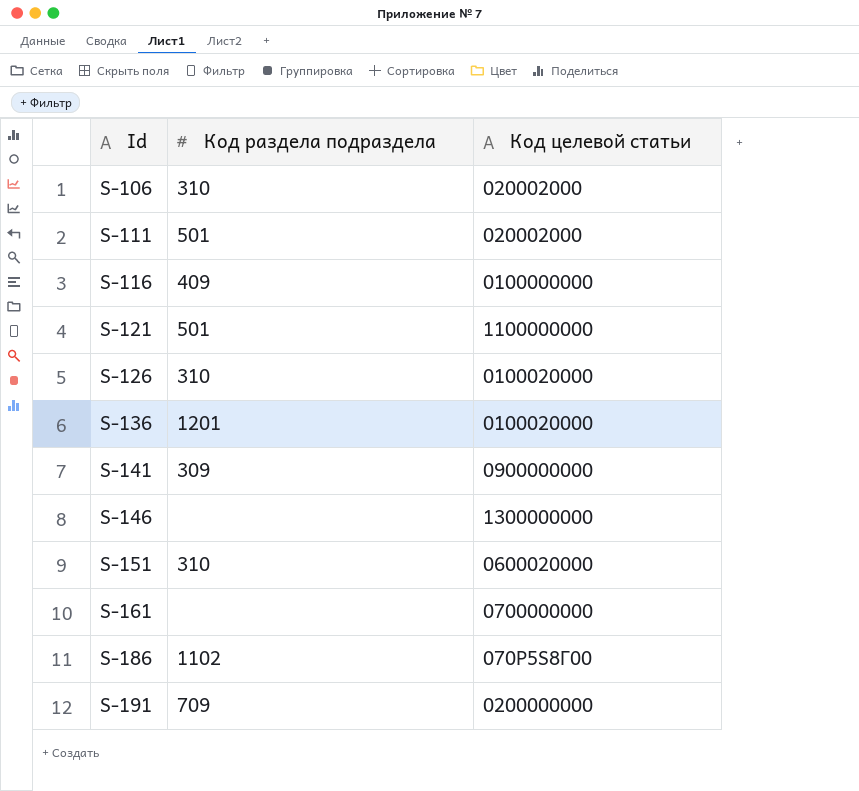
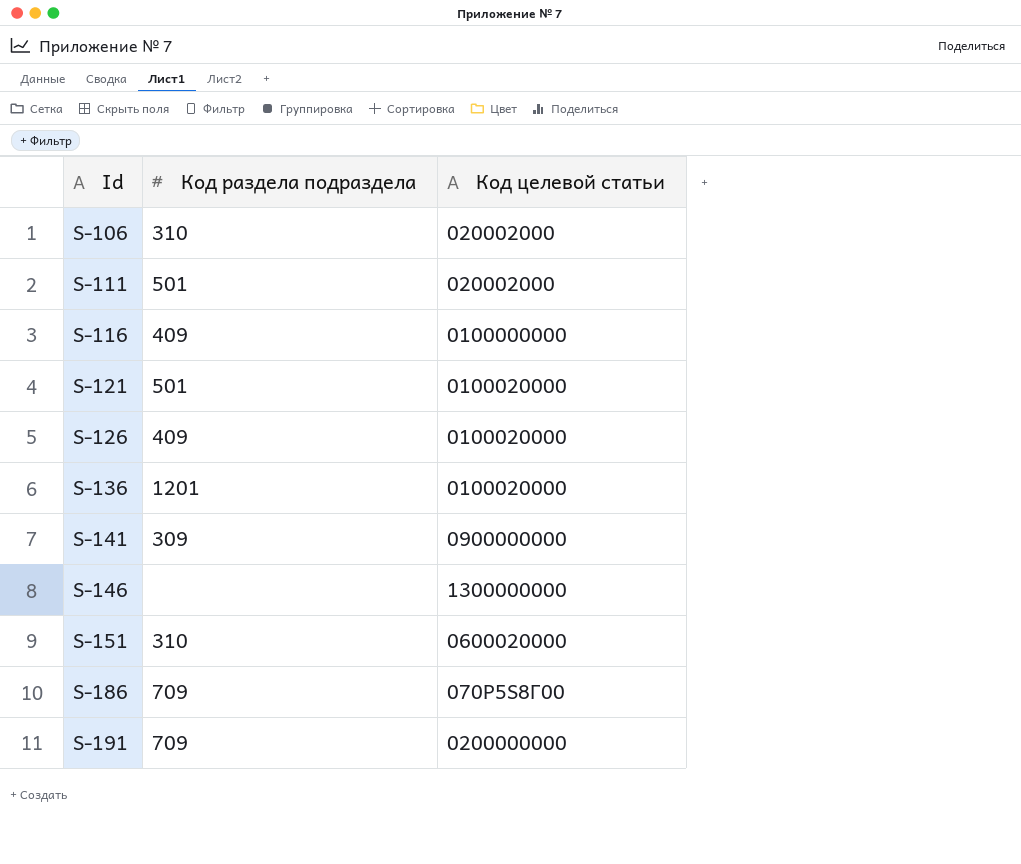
row S-161: none | 0700000000 -> none
S-121 | Код целевой статьи: 1100000000 -> 0100020000
S-126 | Код раздела подраздела: 310 -> 409
S-186 | Код раздела подраздела: 1102 -> 709

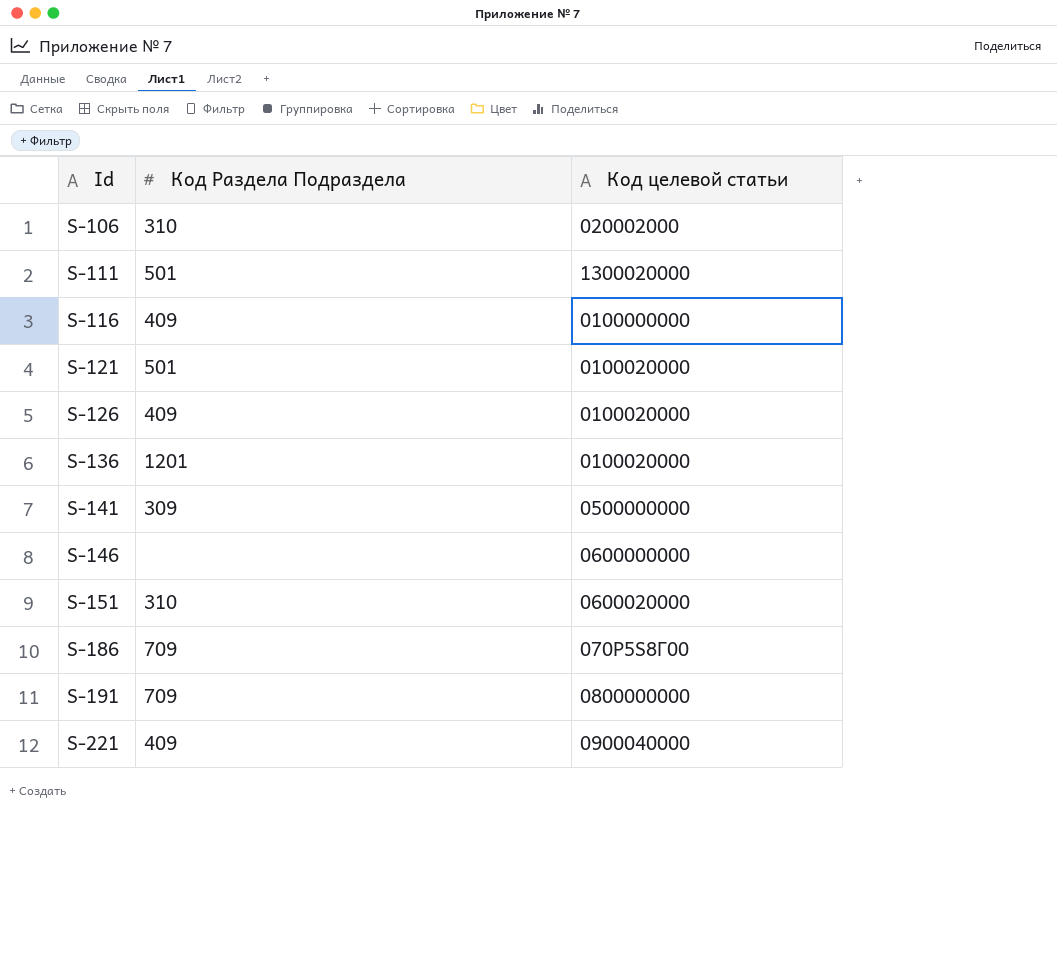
column name: Код раздела подраздела -> Код Раздела Подраздела
S-111 | Код целевой статьи: 020002000 -> 1300020000
S-141 | Код целевой статьи: 0900000000 -> 0500000000
S-146 | Код целевой статьи: 1300000000 -> 0600000000
S-191 | Код целевой статьи: 0200000000 -> 0800000000
row S-221: none -> 409 | 0900040000

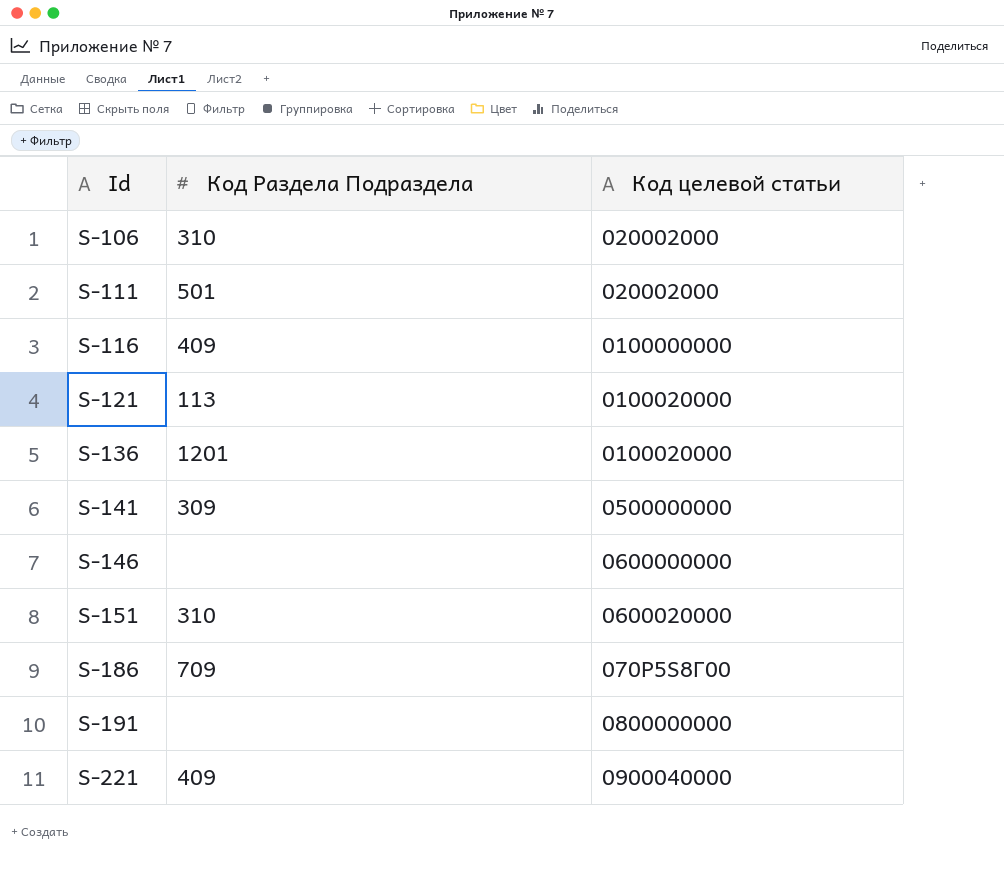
row S-126: 409 | 0100020000 -> none
S-111 | Код целевой статьи: 1300020000 -> 020002000
S-121 | Код Раздела Подраздела: 501 -> 113
S-191 | Код Раздела Подраздела: 709 -> none

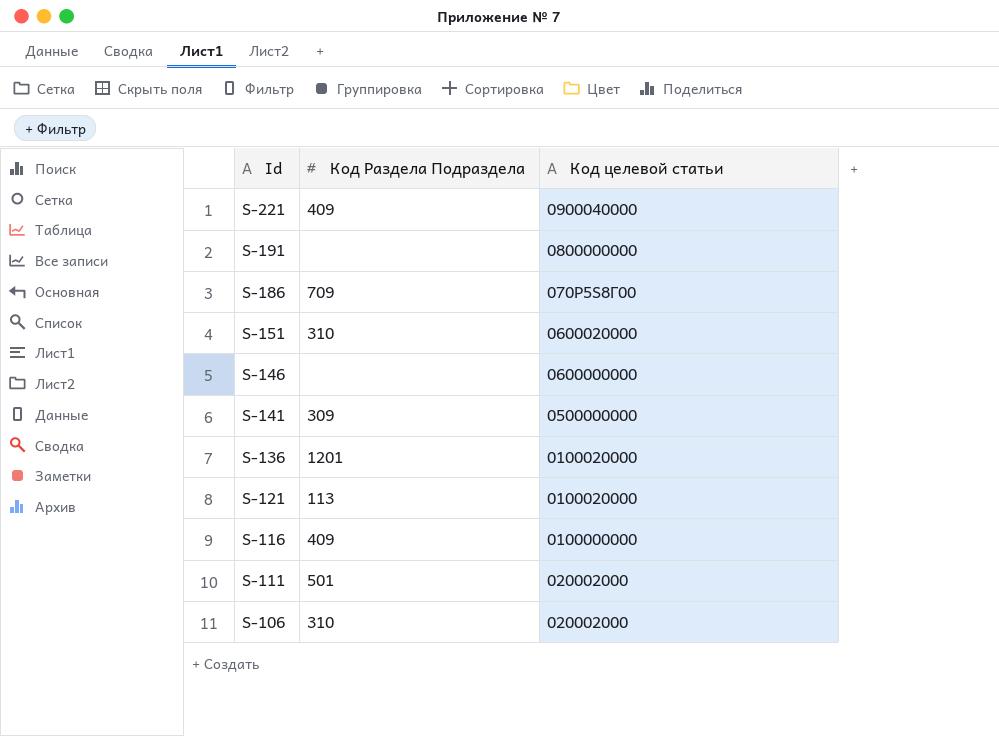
row order: Id ascending -> Id descending

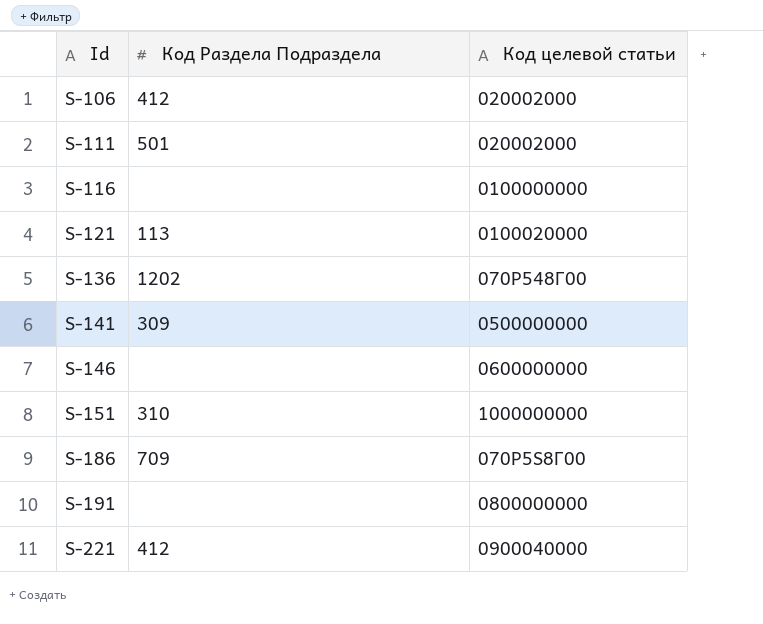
row order: Id descending -> Id ascending
S-106 | Код Раздела Подраздела: 310 -> 412
S-116 | Код Раздела Подраздела: 409 -> none
S-136 | Код Раздела Подраздела: 1201 -> 1202
S-136 | Код целевой статьи: 0100020000 -> 070Р548Г00
S-151 | Код целевой статьи: 0600020000 -> 1000000000
S-221 | Код Раздела Подраздела: 409 -> 412

